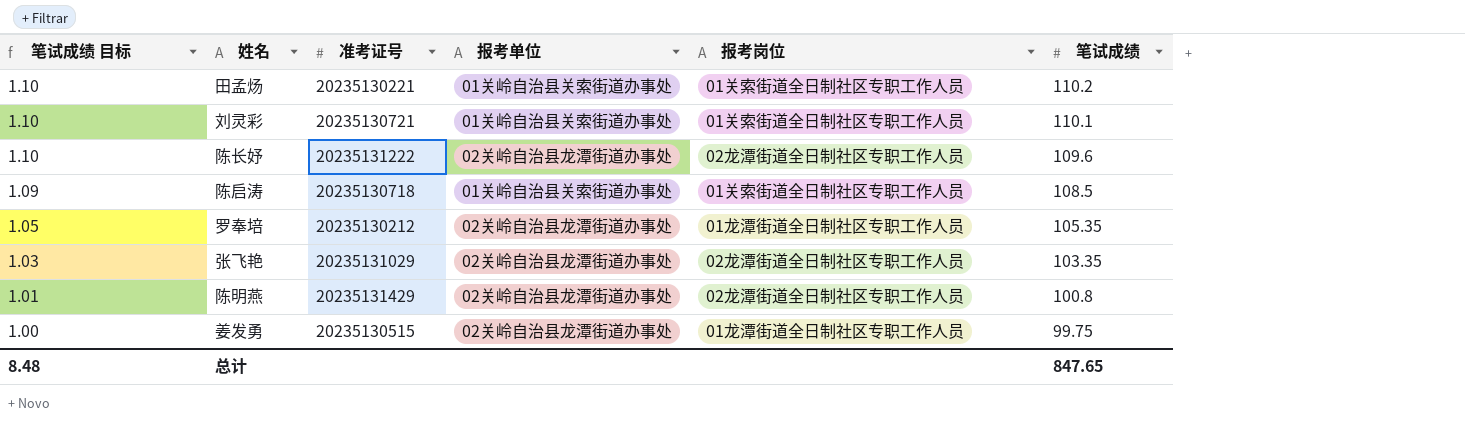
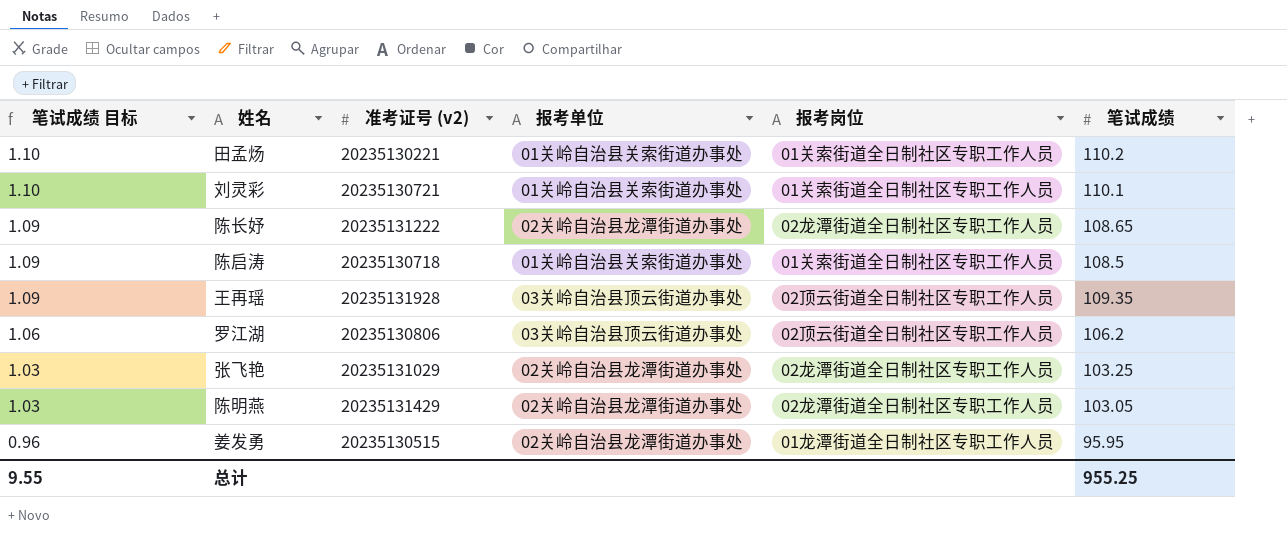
column name: 准考证号 -> 准考证号 (v2)
row 罗奉培: 1.05 | 20235130212 | 02关岭自治县龙潭街道办事处 | 01龙潭街道全日制社区专职工作人员 | 105.35 -> none
陈长妤 | 笔试成绩 目标: 1.10 -> 1.09
陈长妤 | 笔试成绩: 109.6 -> 108.65
row 王再瑶: none -> 1.09 | 20235131928 | 03关岭自治县顶云街道办事处 | 02顶云街道全日制社区专职工作人员 | 109.35
row 罗江湖: none -> 1.06 | 20235130806 | 03关岭自治县顶云街道办事处 | 02顶云街道全日制社区专职工作人员 | 106.2
张飞艳 | 笔试成绩: 103.35 -> 103.25
陈明燕 | 笔试成绩 目标: 1.01 -> 1.03
陈明燕 | 笔试成绩: 100.8 -> 103.05
姜发勇 | 笔试成绩 目标: 1.00 -> 0.96
姜发勇 | 笔试成绩: 99.75 -> 95.95
总计 | 笔试成绩 目标: 8.48 -> 9.55
总计 | 笔试成绩: 847.65 -> 955.25

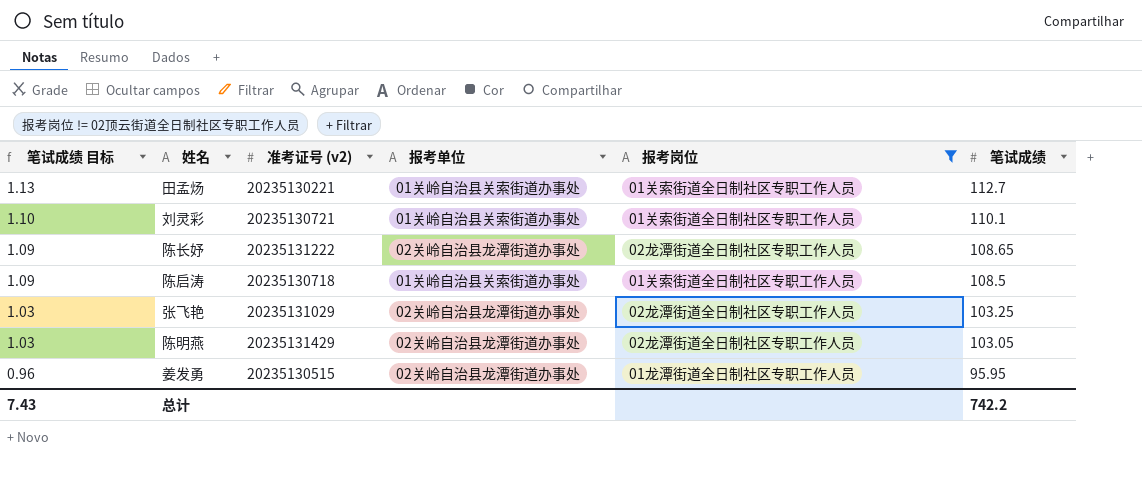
filter: none -> 报考岗位 != 02顶云街道全日制社区专职工作人员
田孟炀 | 笔试成绩 目标: 1.10 -> 1.13
田孟炀 | 笔试成绩: 110.2 -> 112.7
总计 | 笔试成绩 目标: 9.55 -> 7.43
总计 | 笔试成绩: 955.25 -> 742.2

